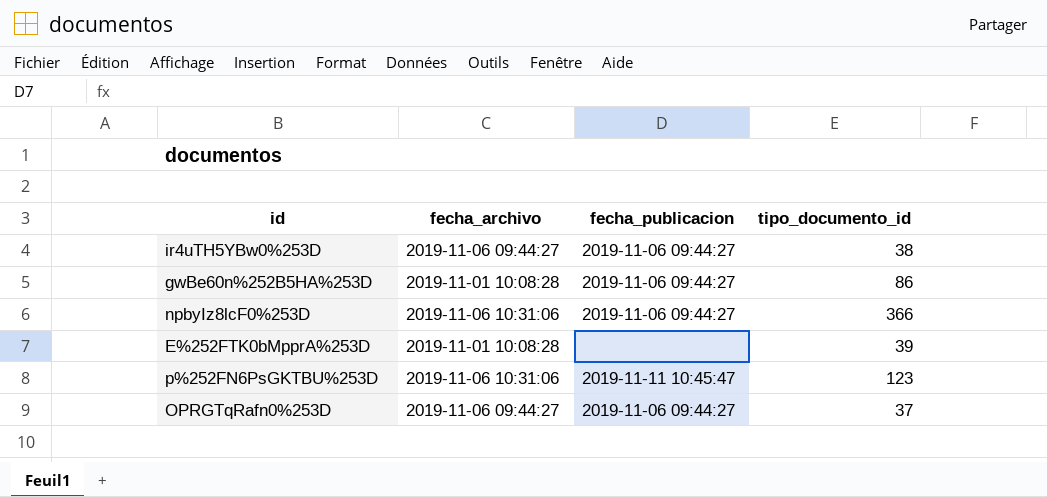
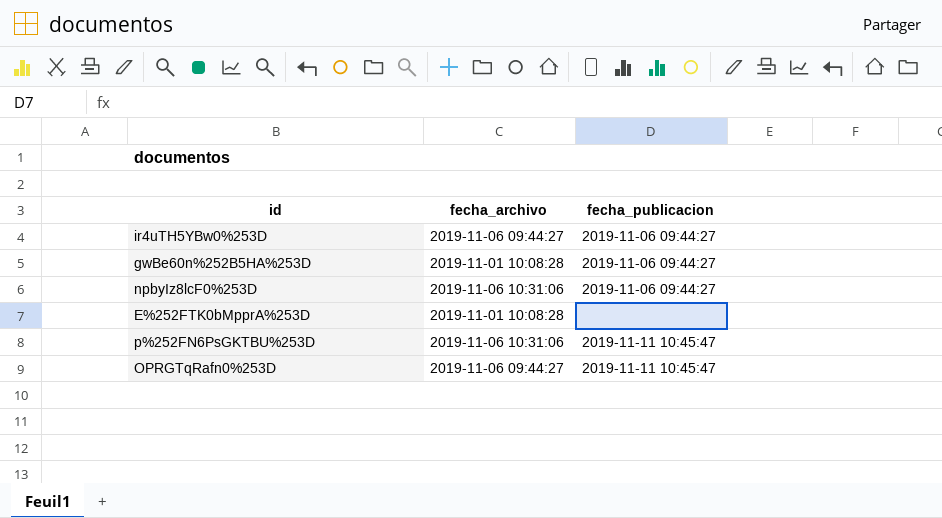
column tipo_documento_id | position: 4 -> none
OPRGTqRafn0%253D | fecha_publicacion: 2019-11-06 09:44:27 -> 2019-11-11 10:45:47

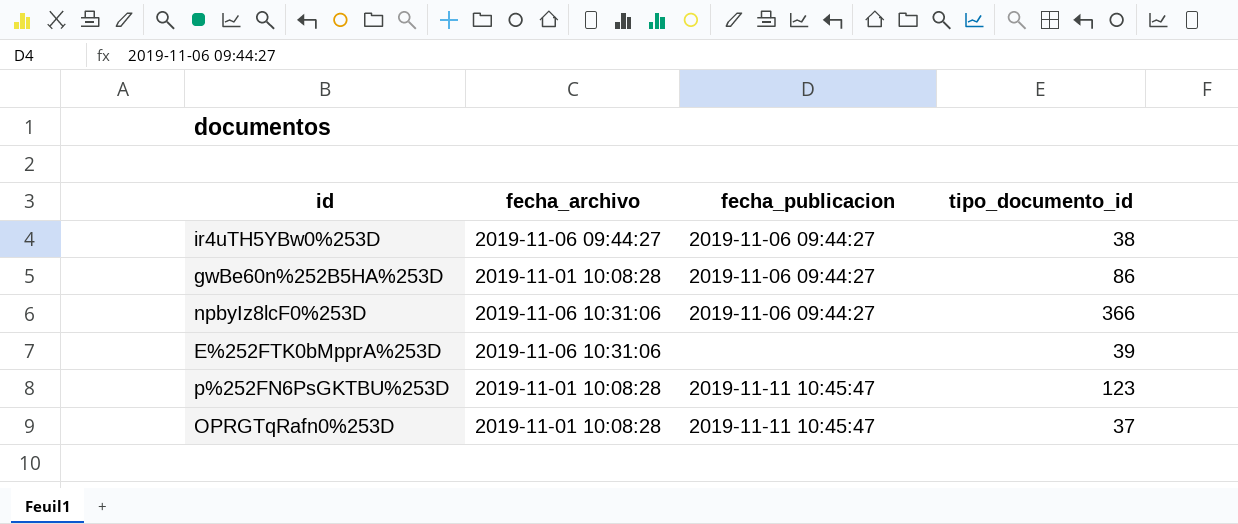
column tipo_documento_id | position: none -> 4
E%252FTK0bMpprA%253D | fecha_archivo: 2019-11-01 10:08:28 -> 2019-11-06 10:31:06
p%252FN6PsGKTBU%253D | fecha_archivo: 2019-11-06 10:31:06 -> 2019-11-01 10:08:28
OPRGTqRafn0%253D | fecha_archivo: 2019-11-06 09:44:27 -> 2019-11-01 10:08:28

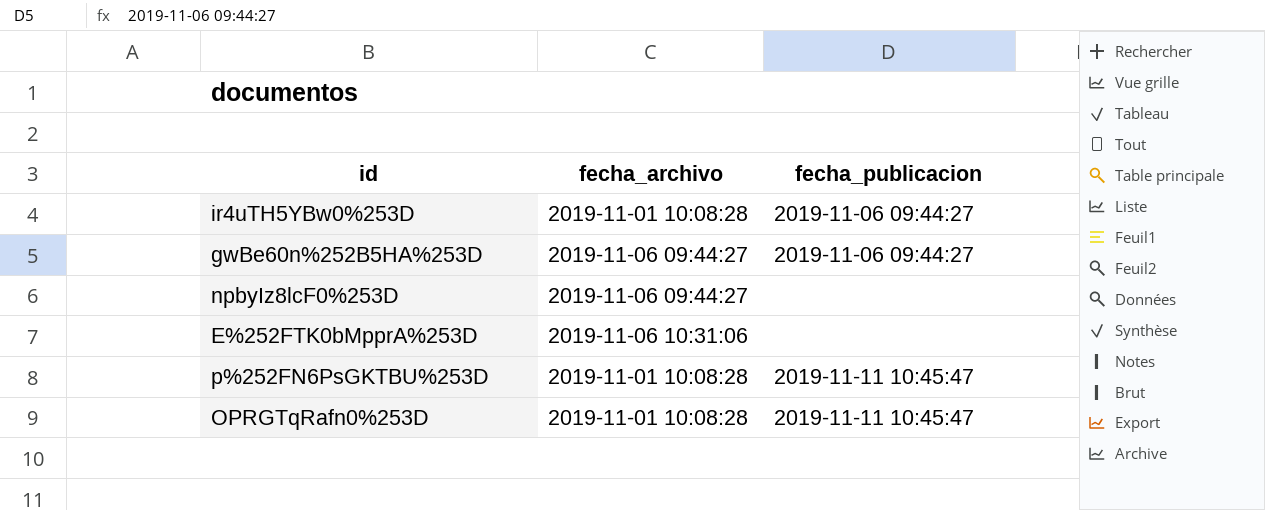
column tipo_documento_id | position: 4 -> none
ir4uTH5YBw0%253D | fecha_archivo: 2019-11-06 09:44:27 -> 2019-11-01 10:08:28
gwBe60n%252B5HA%253D | fecha_archivo: 2019-11-01 10:08:28 -> 2019-11-06 09:44:27
npbyIz8lcF0%253D | fecha_archivo: 2019-11-06 10:31:06 -> 2019-11-06 09:44:27
npbyIz8lcF0%253D | fecha_publicacion: 2019-11-06 09:44:27 -> none

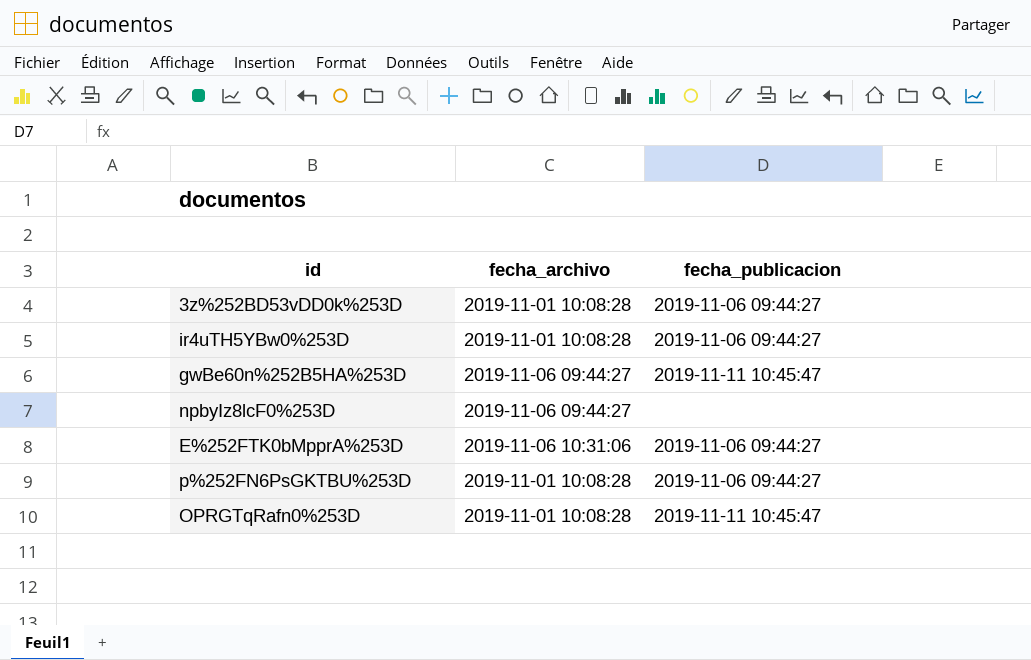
row 3z%252BD53vDD0k%253D: none -> 2019-11-01 10:08:28 | 2019-11-06 09:44:27
gwBe60n%252B5HA%253D | fecha_publicacion: 2019-11-06 09:44:27 -> 2019-11-11 10:45:47
E%252FTK0bMpprA%253D | fecha_publicacion: none -> 2019-11-06 09:44:27
p%252FN6PsGKTBU%253D | fecha_publicacion: 2019-11-11 10:45:47 -> 2019-11-06 09:44:27

